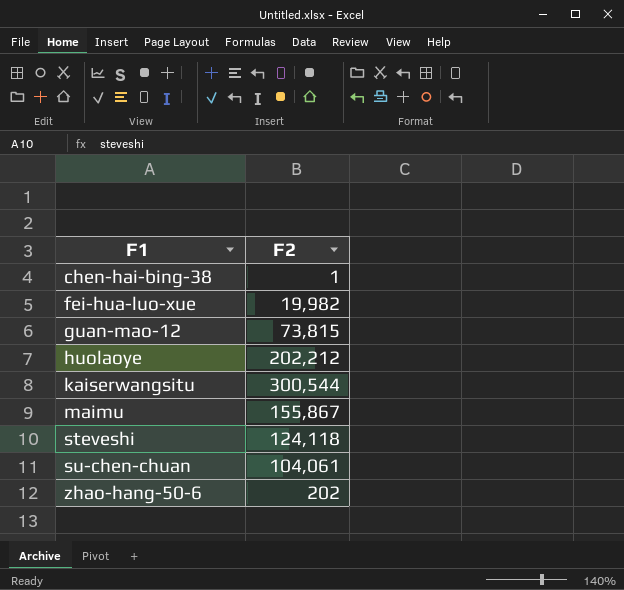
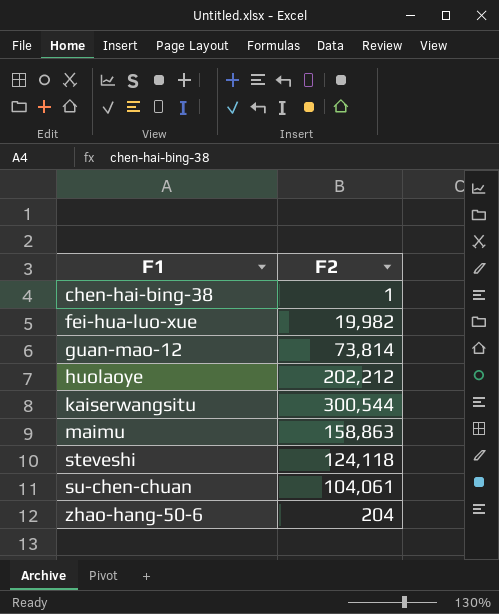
guan-mao-12 | F2: 73,815 -> 73,814
maimu | F2: 155,867 -> 158,863
zhao-hang-50-6 | F2: 202 -> 204

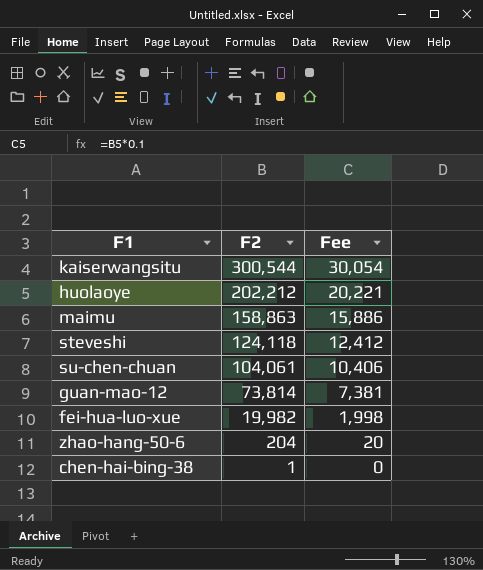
row order: F1 ascending -> F2 descending
column Fee | formula: none -> [F2] * 0.1

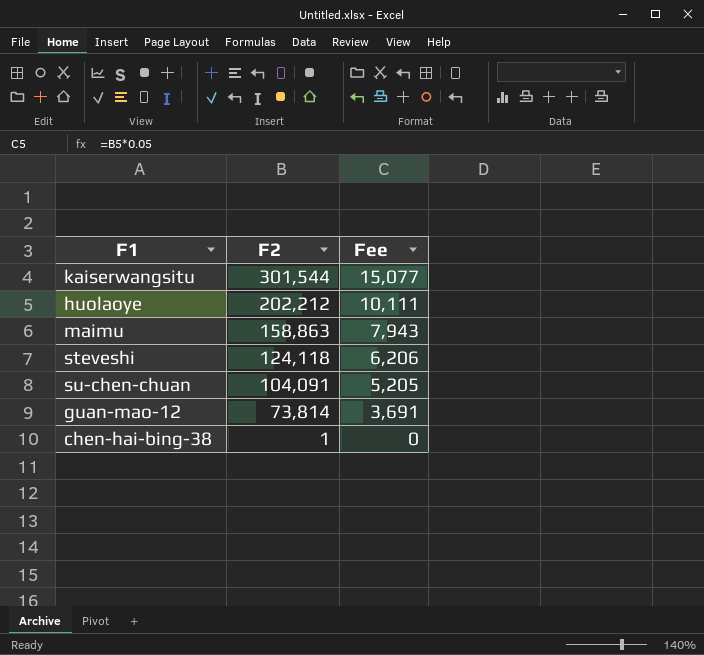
column Fee | formula: [F2] * 0.1 -> [F2] * 0.05
row fei-hua-luo-xue: 19,982 | 1,998 -> none
row zhao-hang-50-6: 204 | 20 -> none
kaiserwangsitu | F2: 300,544 -> 301,544
su-chen-chuan | F2: 104,061 -> 104,091

